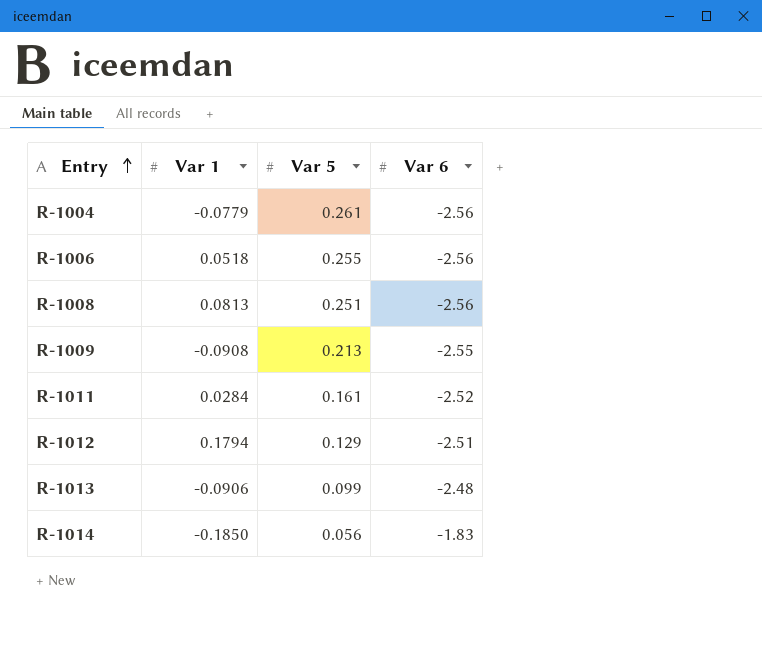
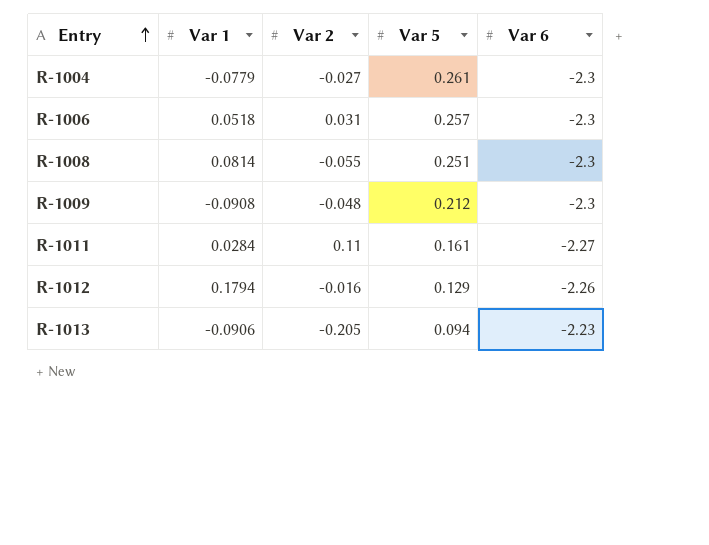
column Var 2 | position: none -> 3
row R-1014: -0.1850 | 0.056 | -1.83 -> none
R-1004 | Var 6: -2.56 -> -2.3
R-1006 | Var 5: 0.255 -> 0.257
R-1006 | Var 6: -2.56 -> -2.3
R-1008 | Var 1: 0.0813 -> 0.0814
R-1008 | Var 6: -2.56 -> -2.3
R-1009 | Var 5: 0.213 -> 0.212
R-1009 | Var 6: -2.55 -> -2.3
R-1011 | Var 6: -2.52 -> -2.27
R-1012 | Var 6: -2.51 -> -2.26
R-1013 | Var 5: 0.099 -> 0.094
R-1013 | Var 6: -2.48 -> -2.23

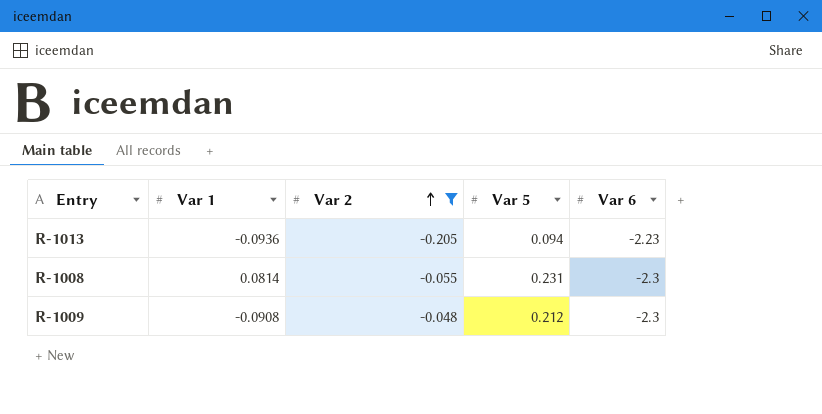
filter: none -> Var 2 <= -0.048
row order: Entry ascending -> Var 2 ascending
R-1013 | Var 1: -0.0906 -> -0.0936
R-1008 | Var 5: 0.251 -> 0.231

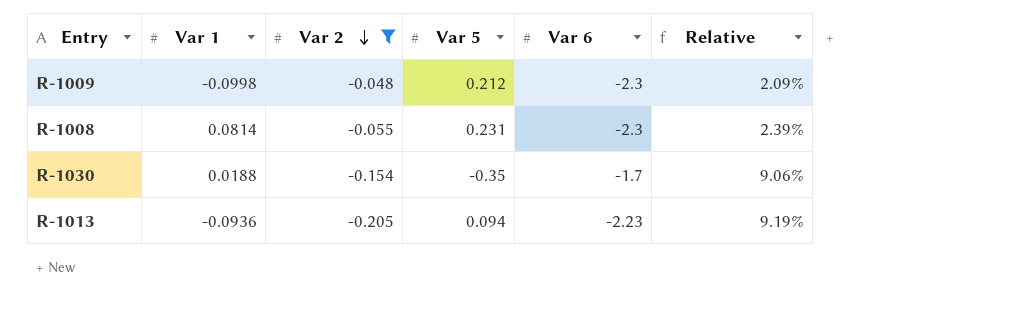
row order: Var 2 ascending -> Var 2 descending
column Relative | formula: none -> [Var 2] / [Var 6]
R-1009 | Var 1: -0.0908 -> -0.0998
row R-1030: none -> 0.0188 | -0.154 | -0.35 | -1.7 | 9.06%

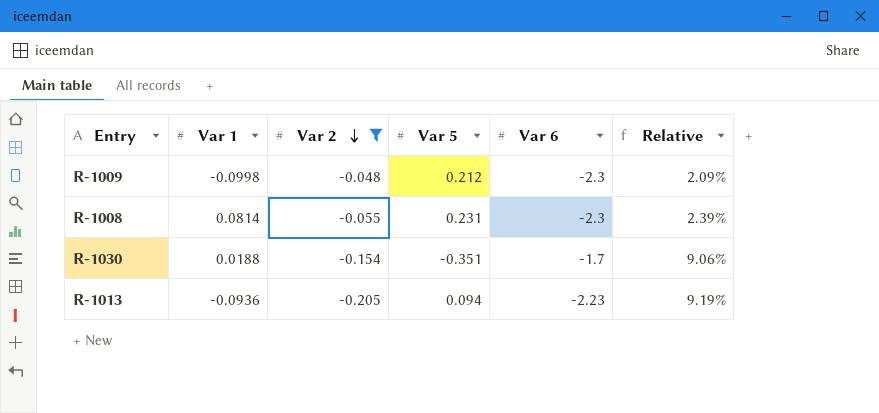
R-1030 | Var 5: -0.35 -> -0.351

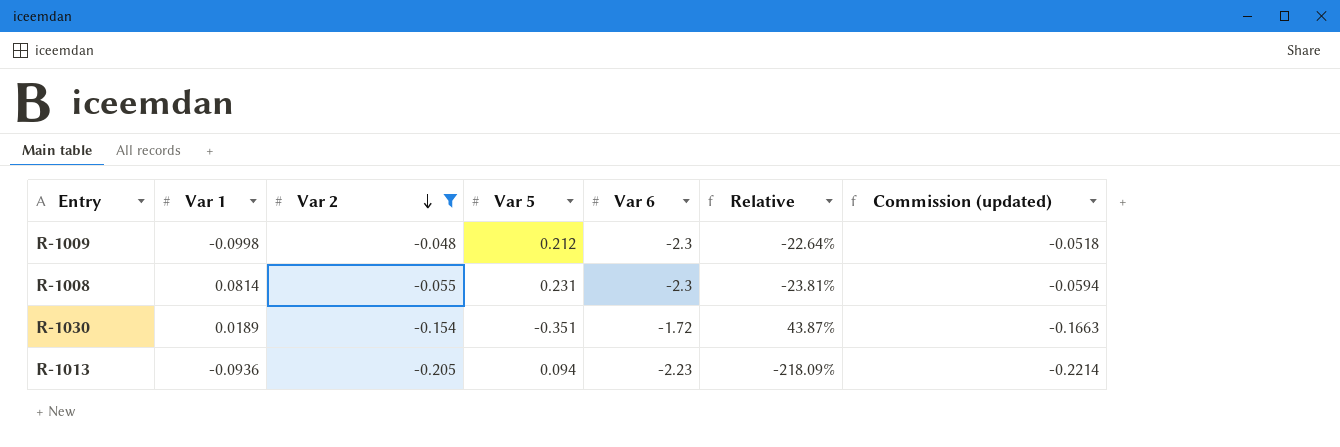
column Relative | formula: [Var 2] / [Var 6] -> [Var 2] / [Var 5]
column Commission (updated) | formula: none -> [Var 2] * 1.08
R-1030 | Var 1: 0.0188 -> 0.0189
R-1030 | Var 6: -1.7 -> -1.72

